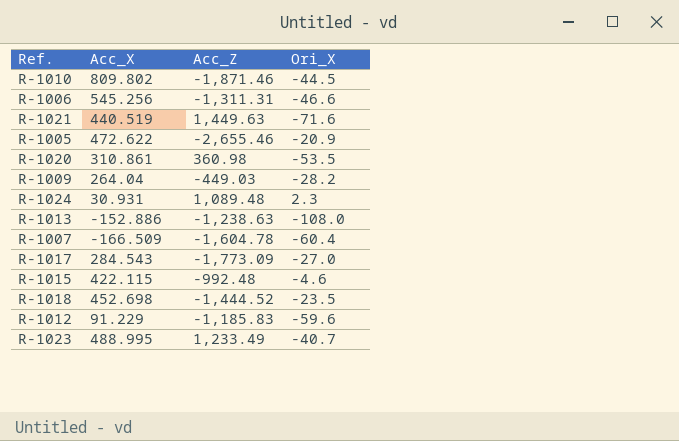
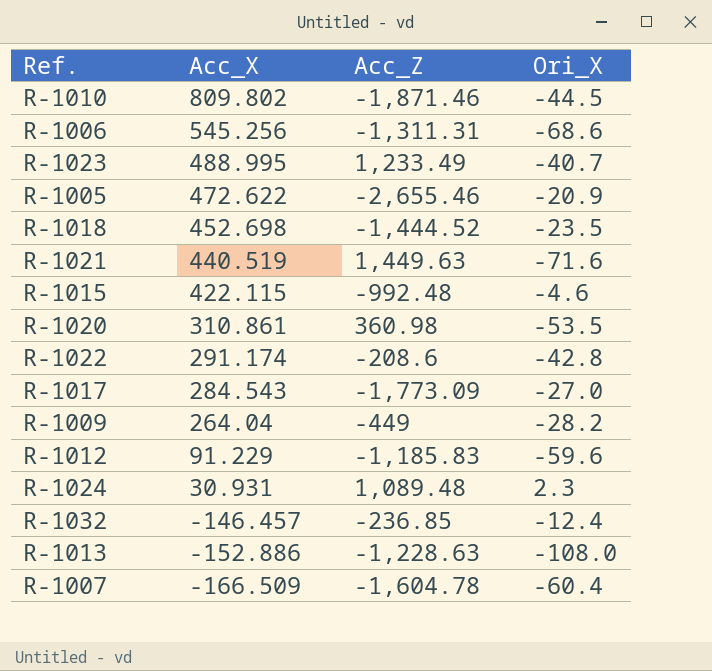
row order: none -> Acc_X descending
R-1006 | Ori_X: -46.6 -> -68.6
row R-1022: none -> 291.174 | -208.6 | -42.8
R-1009 | Acc_Z: -449.03 -> -449
row R-1032: none -> -146.457 | -236.85 | -12.4
R-1013 | Acc_Z: -1,238.63 -> -1,228.63

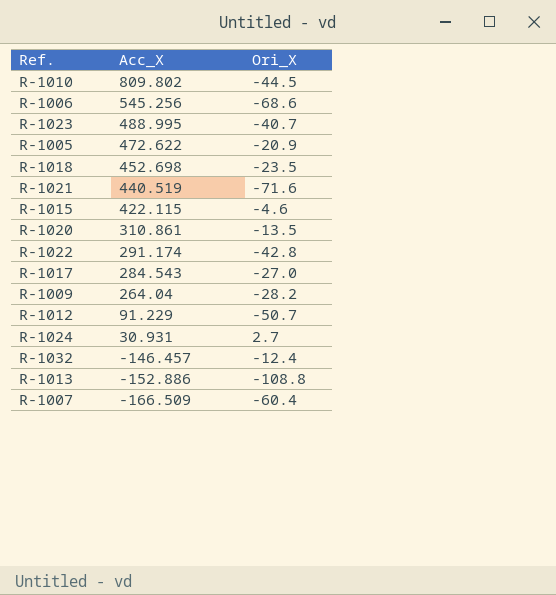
column Acc_Z | position: 3 -> none
R-1020 | Ori_X: -53.5 -> -13.5
R-1012 | Ori_X: -59.6 -> -50.7
R-1024 | Ori_X: 2.3 -> 2.7
R-1013 | Ori_X: -108.0 -> -108.8

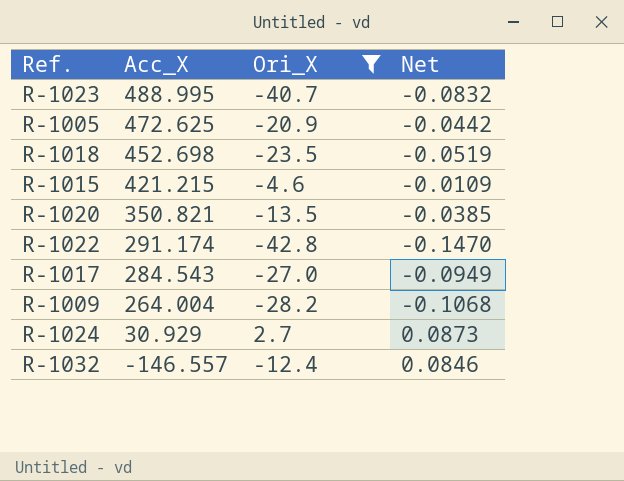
filter: none -> Ori_X >= -42.8
column Net | formula: none -> [Ori_X] / [Acc_X]
R-1005 | Acc_X: 472.622 -> 472.625
R-1015 | Acc_X: 422.115 -> 421.215
R-1020 | Acc_X: 310.861 -> 350.821
R-1009 | Acc_X: 264.04 -> 264.004
R-1024 | Acc_X: 30.931 -> 30.929
R-1032 | Acc_X: -146.457 -> -146.557

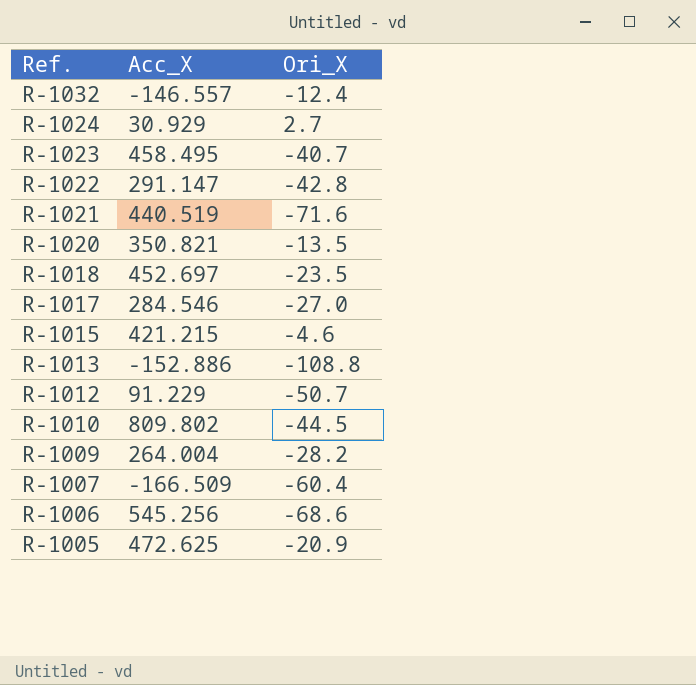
filter: Ori_X >= -42.8 -> none
row order: Acc_X descending -> Ref. descending
column Net | formula: [Ori_X] / [Acc_X] -> none
R-1023 | Acc_X: 488.995 -> 458.495
R-1022 | Acc_X: 291.174 -> 291.147
R-1018 | Acc_X: 452.698 -> 452.697
R-1017 | Acc_X: 284.543 -> 284.546

